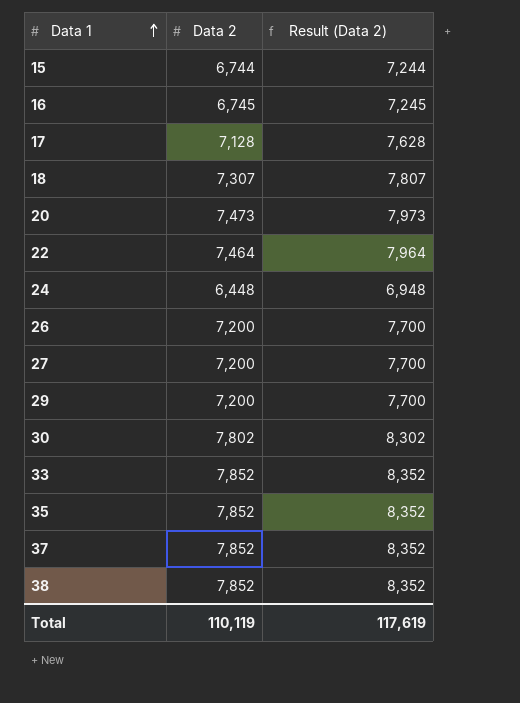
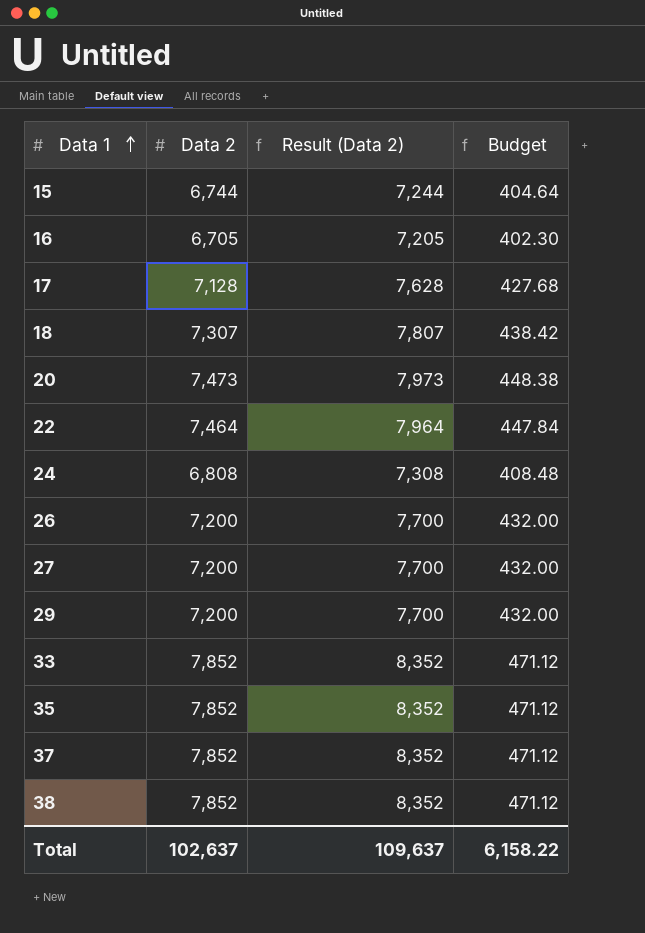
column Budget | formula: none -> [Data 2] * 0.06
row 30: 7,802 | 8,302 -> none
16 | Data 2: 6,745 -> 6,705
16 | Result (Data 2): 7,245 -> 7,205
24 | Data 2: 6,448 -> 6,808
24 | Result (Data 2): 6,948 -> 7,308
Total | Data 2: 110,119 -> 102,637
Total | Result (Data 2): 117,619 -> 109,637

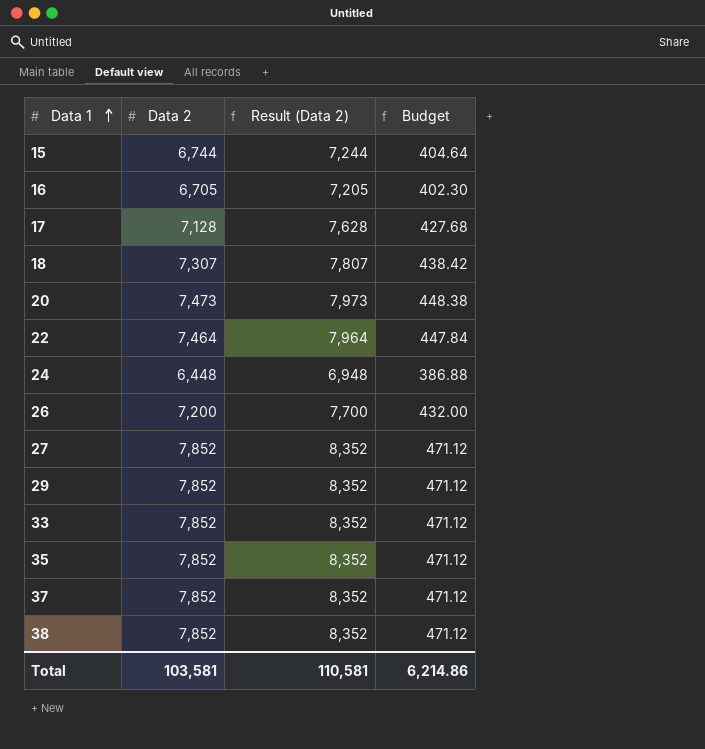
24 | Data 2: 6,808 -> 6,448
24 | Result (Data 2): 7,308 -> 6,948
24 | Budget: 408.48 -> 386.88
27 | Data 2: 7,200 -> 7,852
27 | Result (Data 2): 7,700 -> 8,352
27 | Budget: 432.00 -> 471.12
29 | Data 2: 7,200 -> 7,852
29 | Result (Data 2): 7,700 -> 8,352
29 | Budget: 432.00 -> 471.12
Total | Data 2: 102,637 -> 103,581
Total | Result (Data 2): 109,637 -> 110,581
Total | Budget: 6,158.22 -> 6,214.86

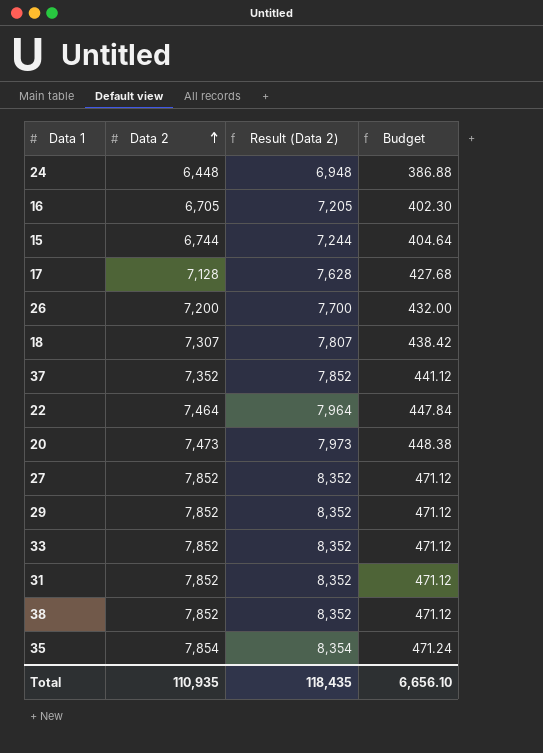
row order: Data 1 ascending -> Data 2 ascending
37 | Data 2: 7,852 -> 7,352
37 | Result (Data 2): 8,352 -> 7,852
37 | Budget: 471.12 -> 441.12
row 31: none -> 7,852 | 8,352 | 471.12
35 | Data 2: 7,852 -> 7,854
35 | Result (Data 2): 8,352 -> 8,354
35 | Budget: 471.12 -> 471.24
Total | Data 2: 103,581 -> 110,935
Total | Result (Data 2): 110,581 -> 118,435
Total | Budget: 6,214.86 -> 6,656.10

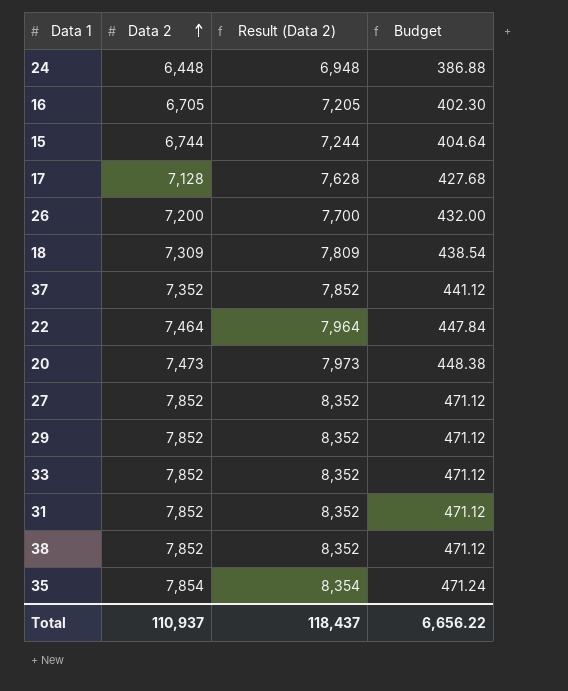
18 | Data 2: 7,307 -> 7,309
18 | Result (Data 2): 7,807 -> 7,809
18 | Budget: 438.42 -> 438.54
Total | Data 2: 110,935 -> 110,937
Total | Result (Data 2): 118,435 -> 118,437
Total | Budget: 6,656.10 -> 6,656.22

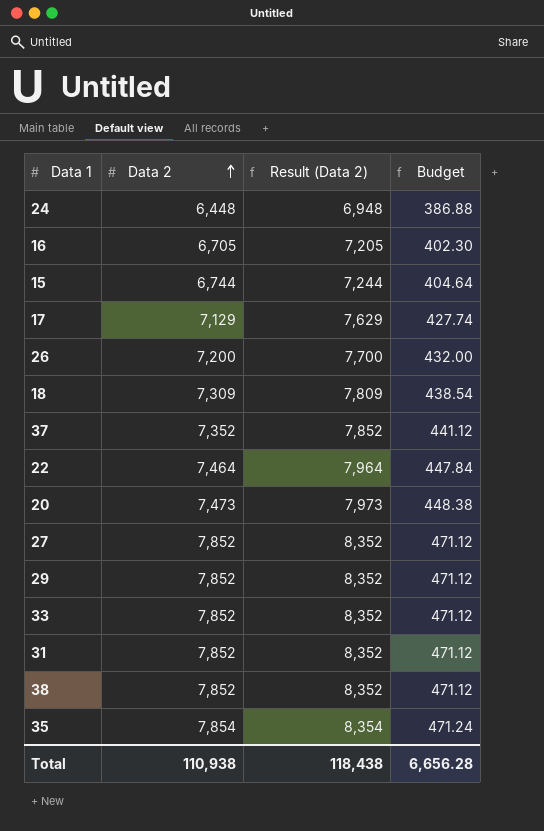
17 | Data 2: 7,128 -> 7,129
17 | Result (Data 2): 7,628 -> 7,629
17 | Budget: 427.68 -> 427.74
Total | Data 2: 110,937 -> 110,938
Total | Result (Data 2): 118,437 -> 118,438
Total | Budget: 6,656.22 -> 6,656.28

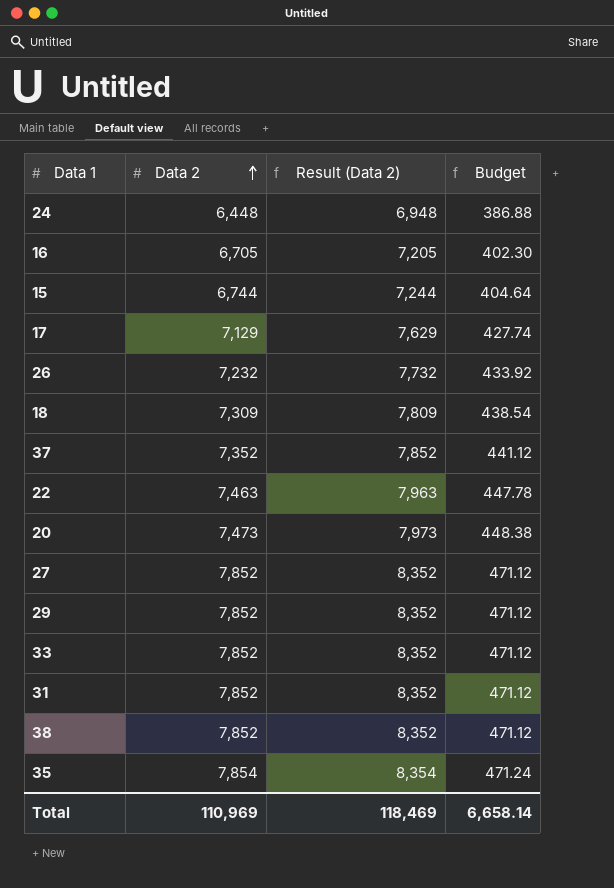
26 | Data 2: 7,200 -> 7,232
26 | Result (Data 2): 7,700 -> 7,732
26 | Budget: 432.00 -> 433.92
22 | Data 2: 7,464 -> 7,463
22 | Result (Data 2): 7,964 -> 7,963
22 | Budget: 447.84 -> 447.78
Total | Data 2: 110,938 -> 110,969
Total | Result (Data 2): 118,438 -> 118,469
Total | Budget: 6,656.28 -> 6,658.14

